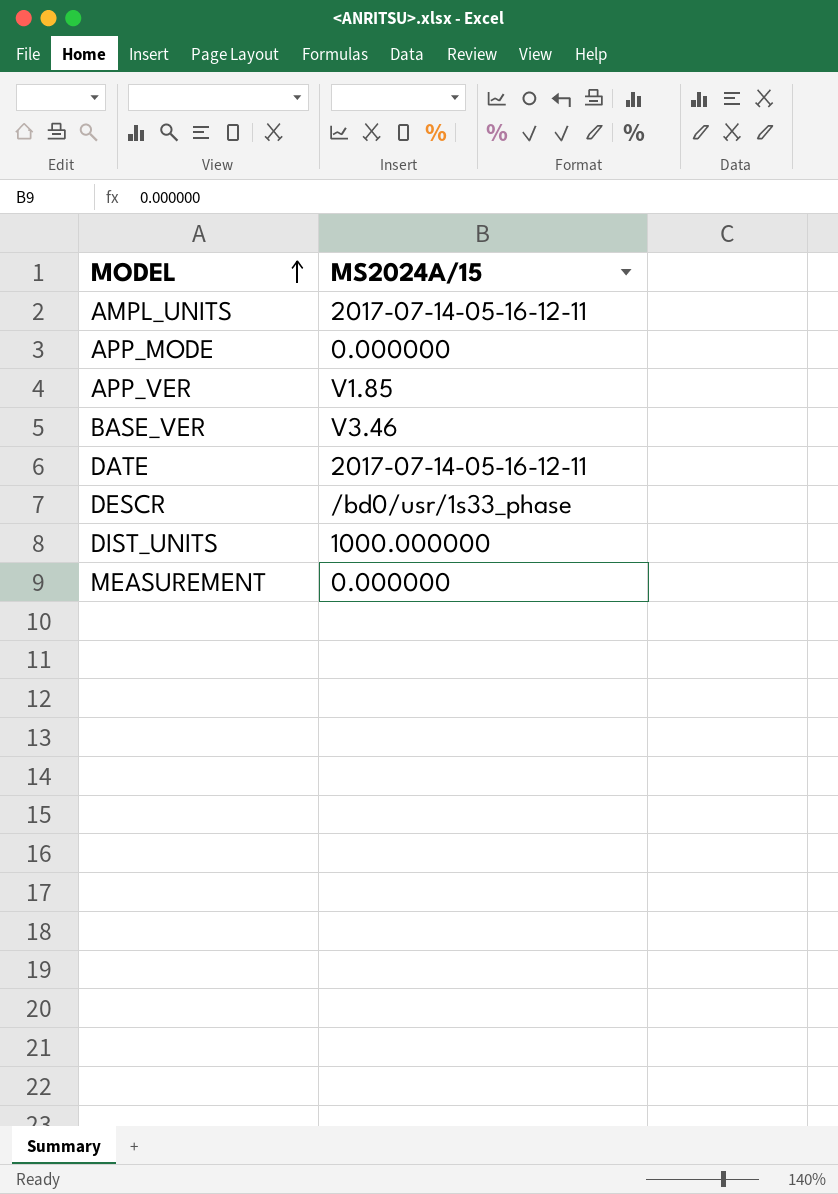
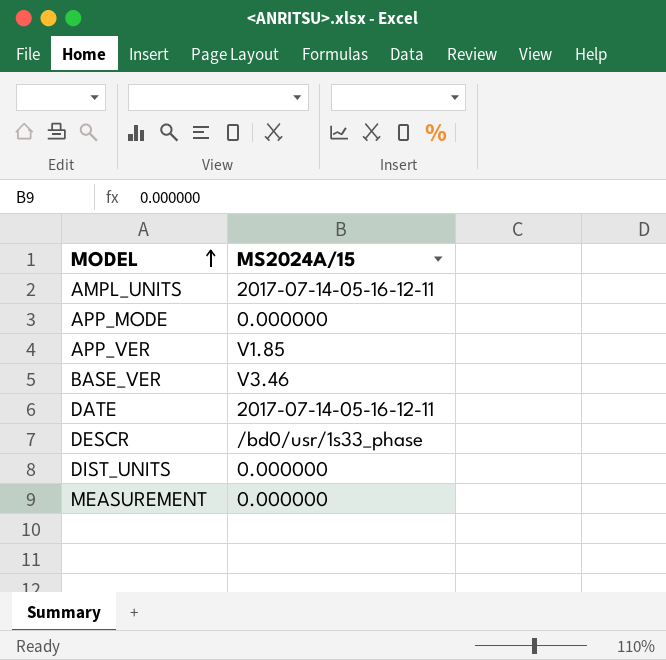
DIST_UNITS | MS2024A/15: 1000.000000 -> 0.000000

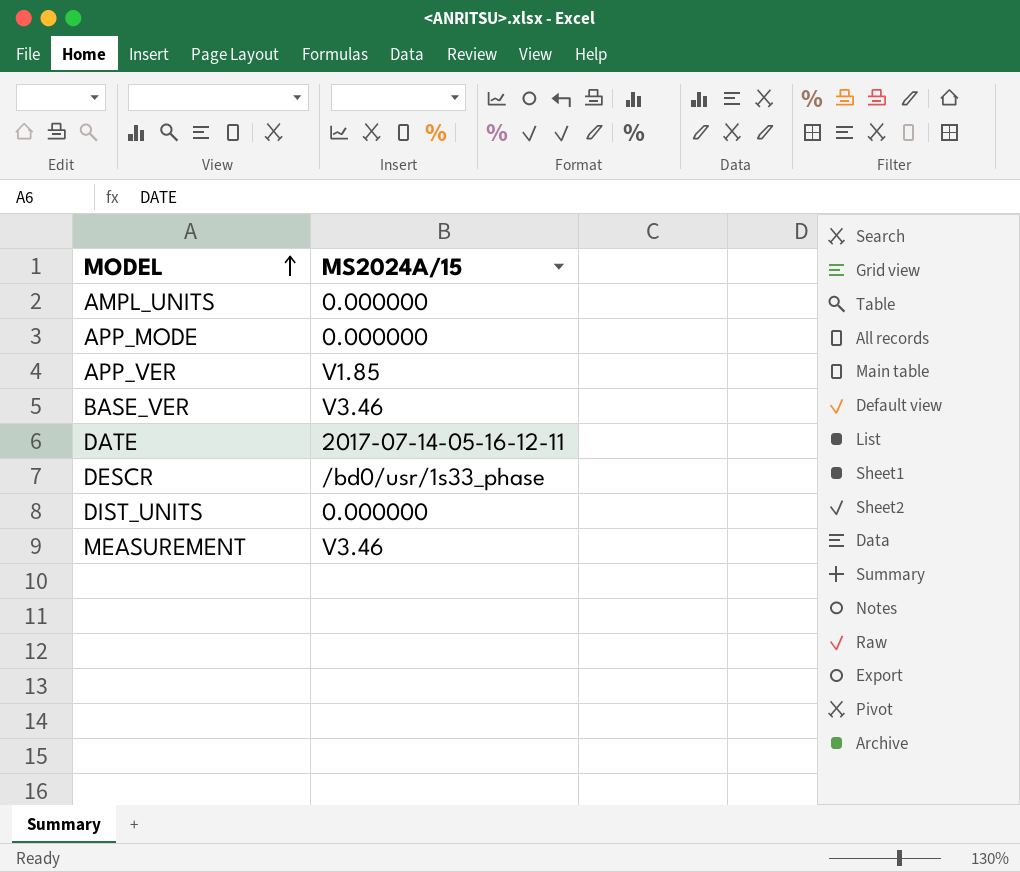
AMPL_UNITS | MS2024A/15: 2017-07-14-05-16-12-11 -> 0.000000
MEASUREMENT | MS2024A/15: 0.000000 -> V3.46

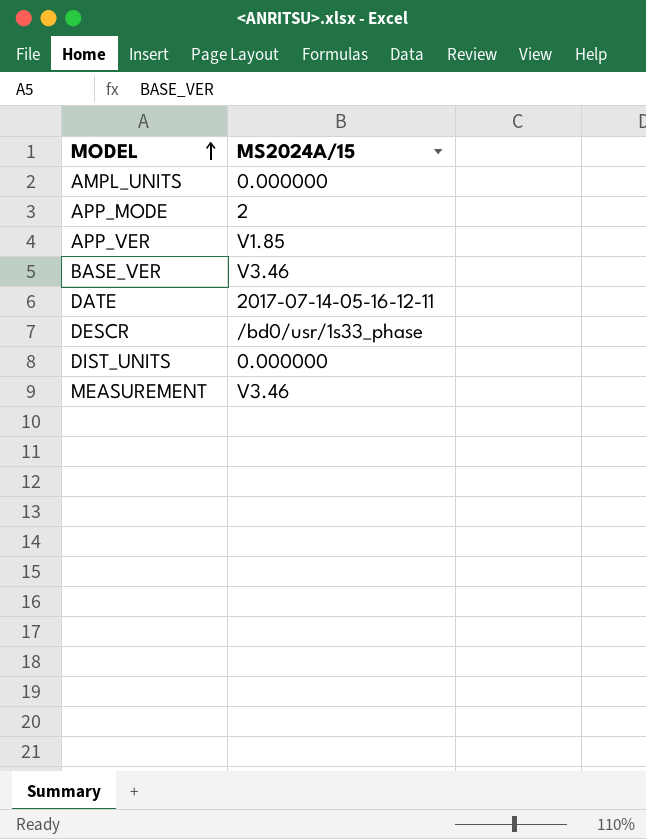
APP_MODE | MS2024A/15: 0.000000 -> 2

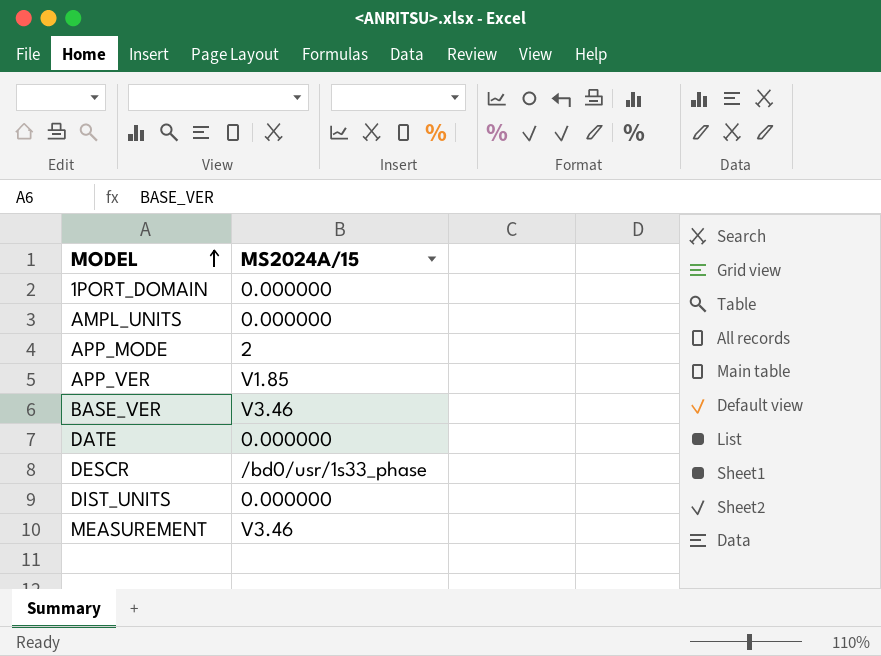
row 1PORT_DOMAIN: none -> 0.000000
DATE | MS2024A/15: 2017-07-14-05-16-12-11 -> 0.000000

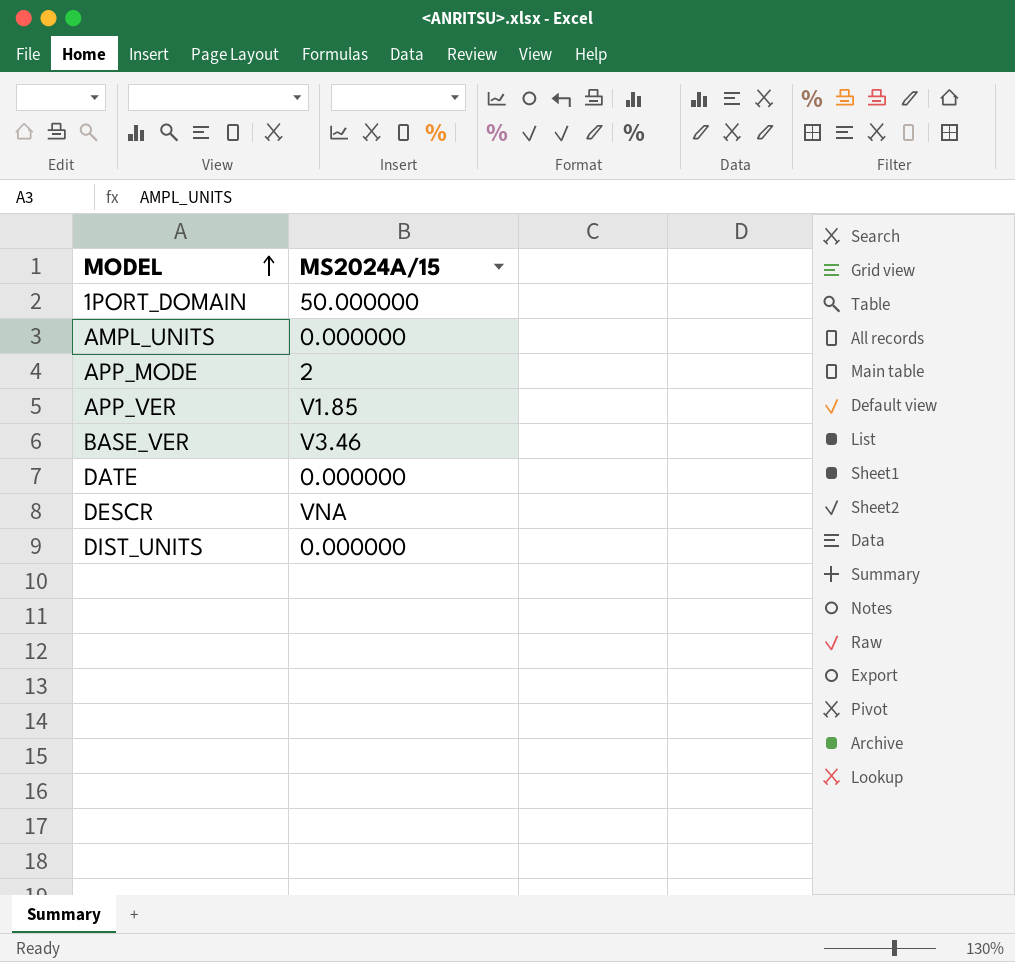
row MEASUREMENT: V3.46 -> none
1PORT_DOMAIN | MS2024A/15: 0.000000 -> 50.000000
DESCR | MS2024A/15: /bd0/usr/1s33_phase -> VNA

